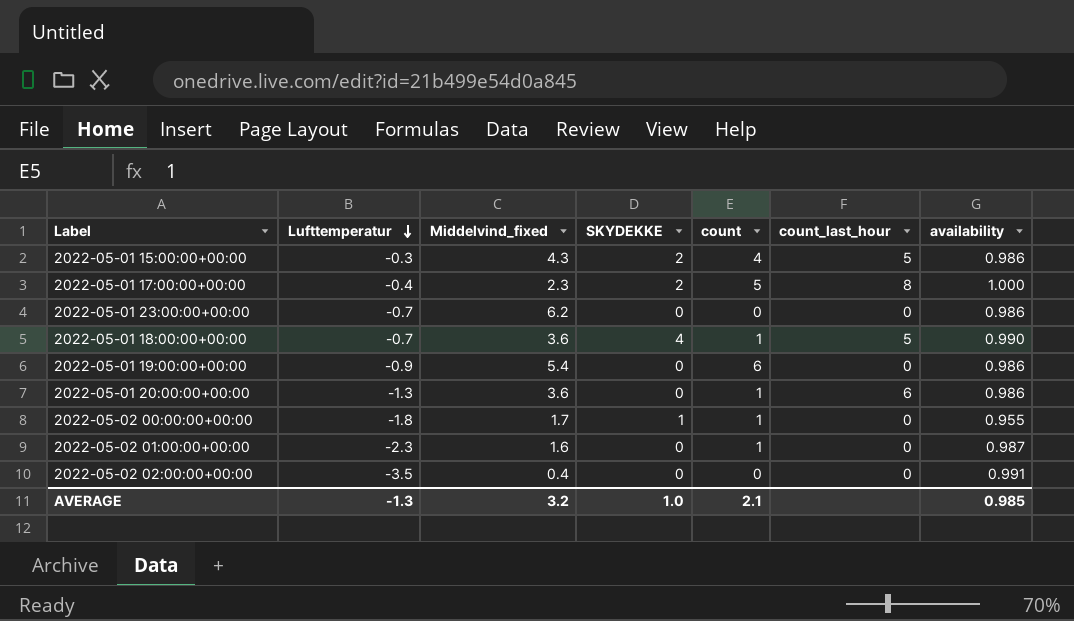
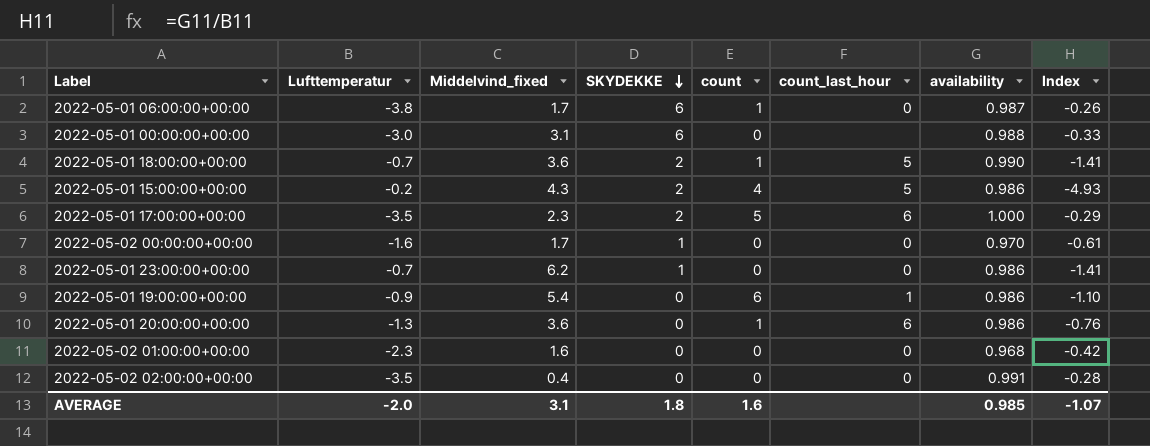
row order: Lufttemperatur descending -> SKYDEKKE descending
column Index | formula: none -> [availability] / [Lufttemperatur]
row 2022-05-01 06:00:00+00:00: none -> -3.8 | 1.7 | 6 | 1 | 0 | 0.987 | -0.26
row 2022-05-01 00:00:00+00:00: none -> -3.0 | 3.1 | 6 | 0 | none | 0.988 | -0.33
2022-05-01 18:00:00+00:00 | SKYDEKKE: 4 -> 2
2022-05-01 15:00:00+00:00 | Lufttemperatur: -0.3 -> -0.2
2022-05-01 17:00:00+00:00 | Lufttemperatur: -0.4 -> -3.5
2022-05-01 17:00:00+00:00 | count_last_hour: 8 -> 6
2022-05-02 00:00:00+00:00 | Lufttemperatur: -1.8 -> -1.6
2022-05-02 00:00:00+00:00 | count: 1 -> 0
2022-05-02 00:00:00+00:00 | availability: 0.955 -> 0.970
2022-05-01 23:00:00+00:00 | SKYDEKKE: 0 -> 1
2022-05-01 19:00:00+00:00 | count_last_hour: 0 -> 1
2022-05-02 01:00:00+00:00 | count: 1 -> 0
2022-05-02 01:00:00+00:00 | availability: 0.987 -> 0.968
AVERAGE | Lufttemperatur: -1.3 -> -2.0
AVERAGE | Middelvind_fixed: 3.2 -> 3.1
AVERAGE | SKYDEKKE: 1.0 -> 1.8
AVERAGE | count: 2.1 -> 1.6

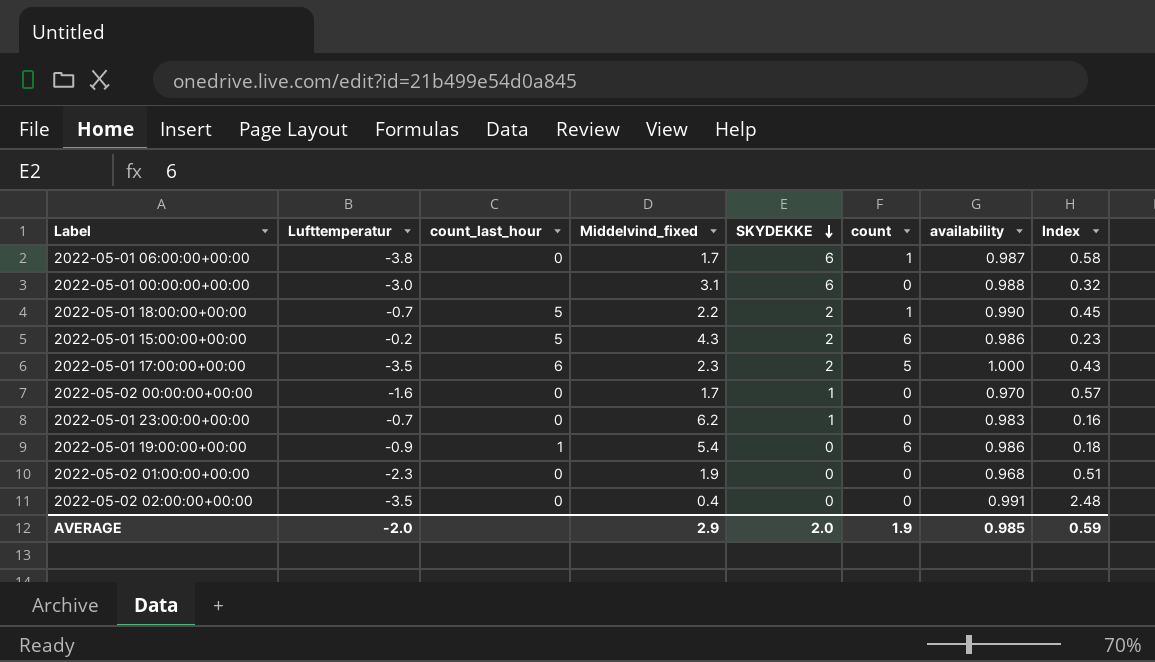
column count_last_hour | position: 6 -> 3
column Index | formula: [availability] / [Lufttemperatur] -> [availability] / [Middelvind_fixed]
row 2022-05-01 20:00:00+00:00: -1.3 | 3.6 | 0 | 1 | 6 | 0.986 | -0.76 -> none
2022-05-01 18:00:00+00:00 | Middelvind_fixed: 3.6 -> 2.2
2022-05-01 15:00:00+00:00 | count: 4 -> 6
2022-05-01 23:00:00+00:00 | availability: 0.986 -> 0.983
2022-05-02 01:00:00+00:00 | Middelvind_fixed: 1.6 -> 1.9
AVERAGE | Middelvind_fixed: 3.1 -> 2.9
AVERAGE | SKYDEKKE: 1.8 -> 2.0
AVERAGE | count: 1.6 -> 1.9
AVERAGE | Index: -1.07 -> 0.59

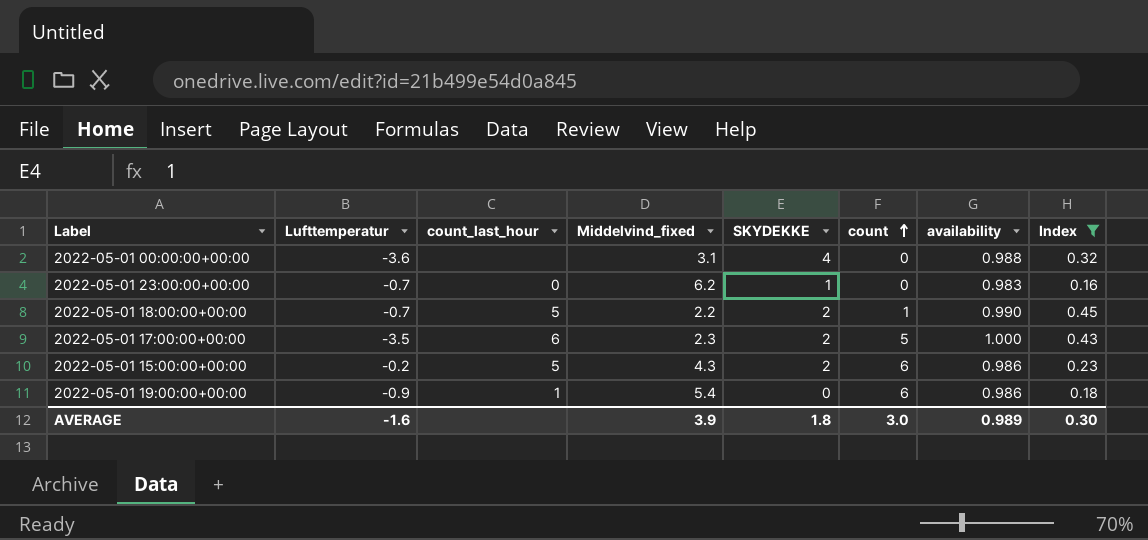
filter: none -> Index <= 0.45
row order: SKYDEKKE descending -> count ascending
2022-05-01 00:00:00+00:00 | Lufttemperatur: -3.0 -> -3.6
2022-05-01 00:00:00+00:00 | SKYDEKKE: 6 -> 4
AVERAGE | Lufttemperatur: -2.0 -> -1.6
AVERAGE | Middelvind_fixed: 2.9 -> 3.9
AVERAGE | SKYDEKKE: 2.0 -> 1.8
AVERAGE | count: 1.9 -> 3.0
AVERAGE | availability: 0.985 -> 0.989
AVERAGE | Index: 0.59 -> 0.30

